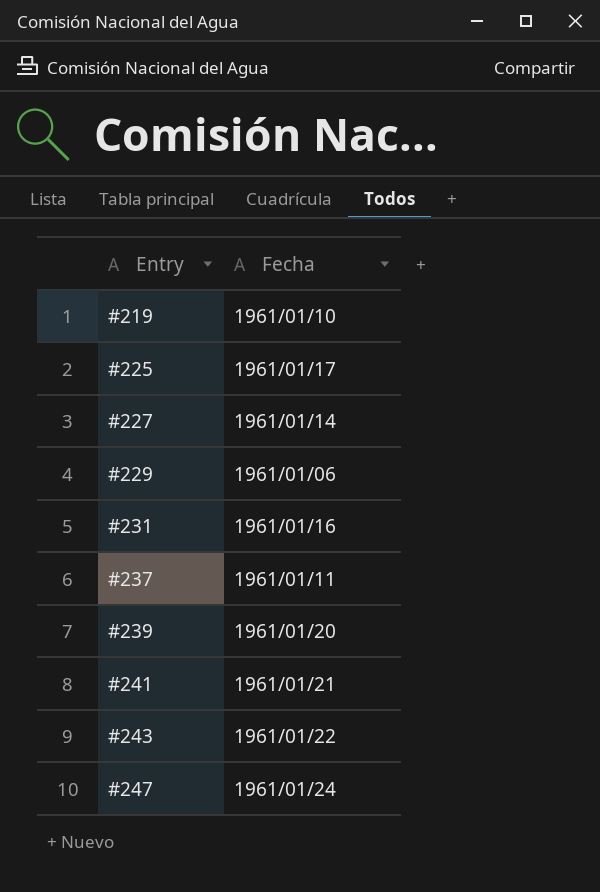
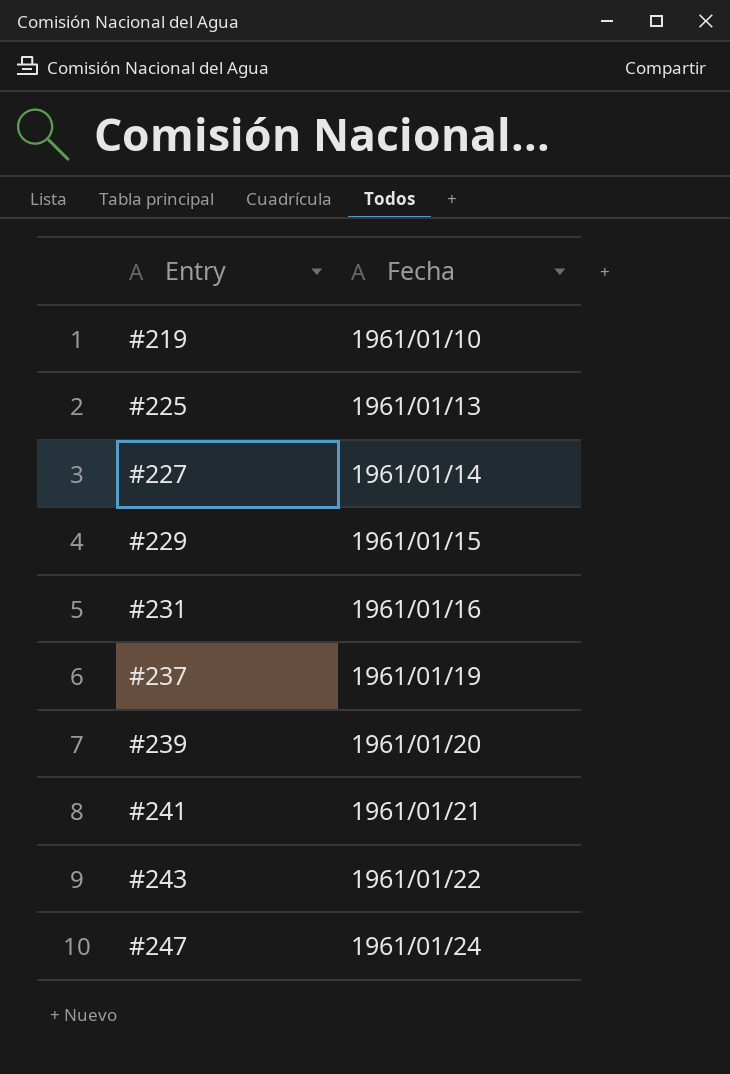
#225 | Fecha: 1961/01/17 -> 1961/01/13
#229 | Fecha: 1961/01/06 -> 1961/01/15
#237 | Fecha: 1961/01/11 -> 1961/01/19

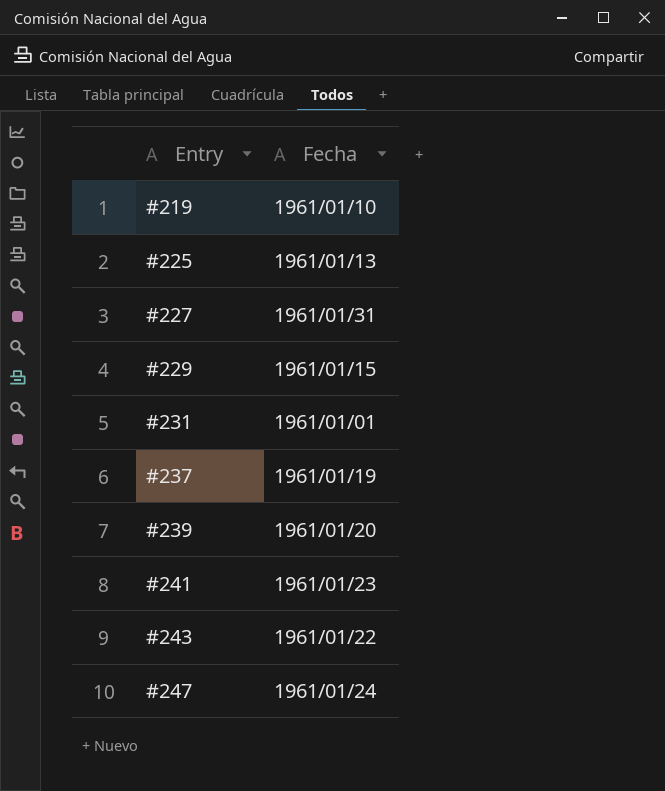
#227 | Fecha: 1961/01/14 -> 1961/01/31
#231 | Fecha: 1961/01/16 -> 1961/01/01
#241 | Fecha: 1961/01/21 -> 1961/01/23

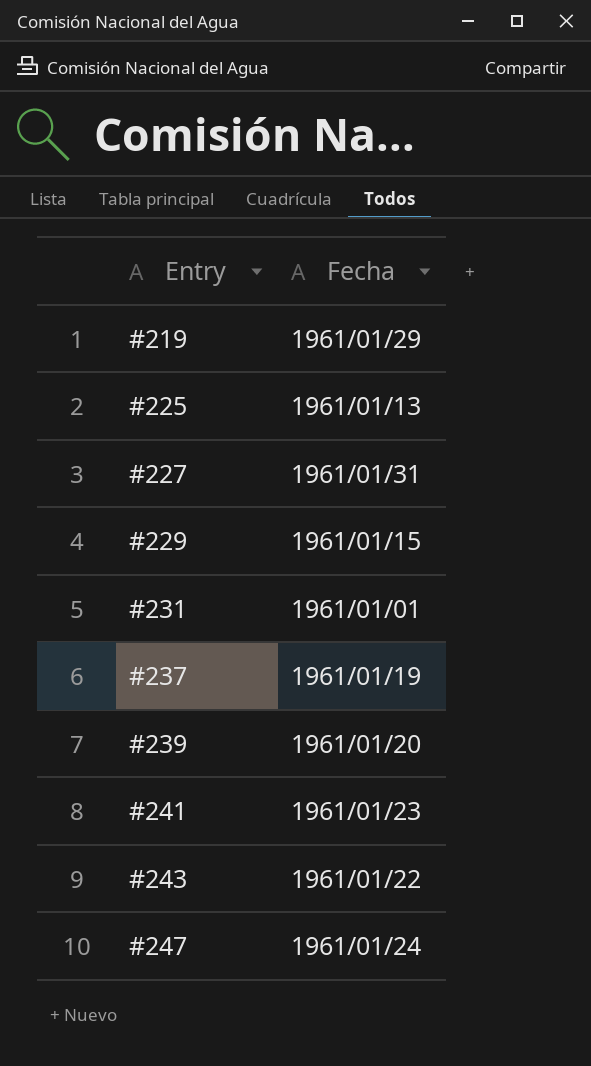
#219 | Fecha: 1961/01/10 -> 1961/01/29

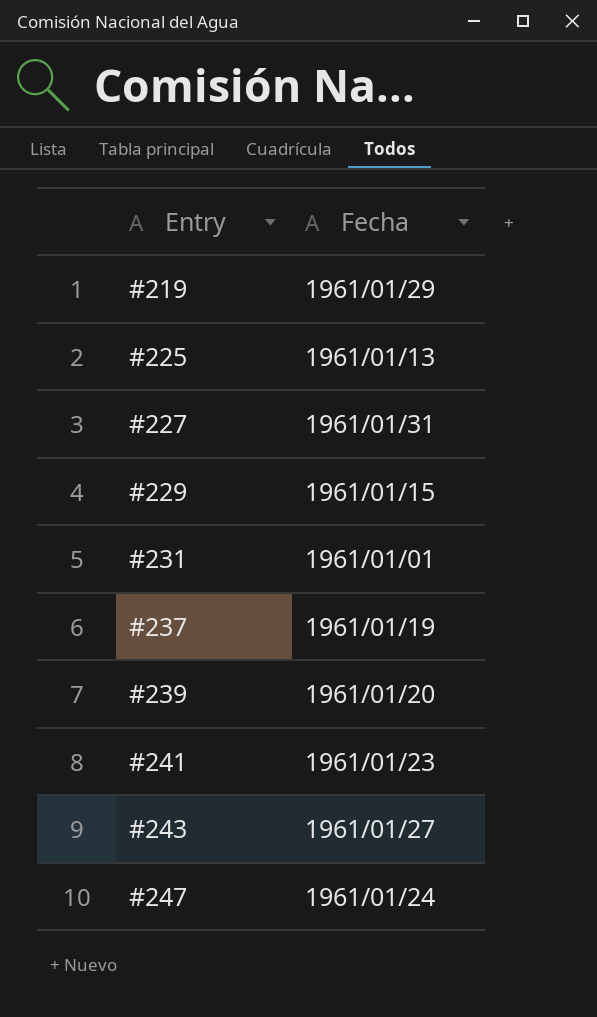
#243 | Fecha: 1961/01/22 -> 1961/01/27

